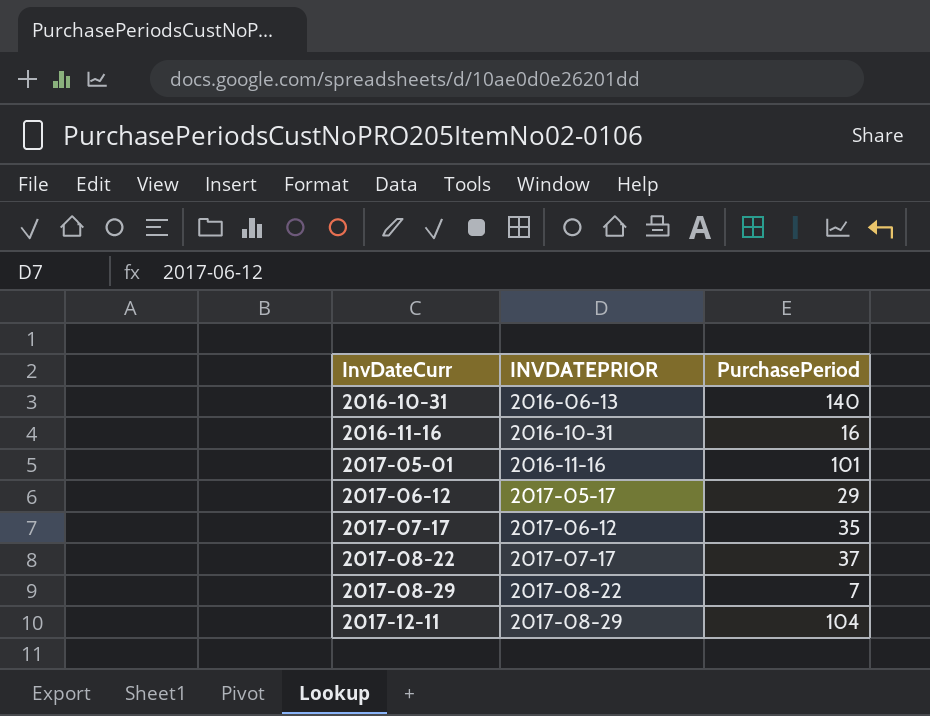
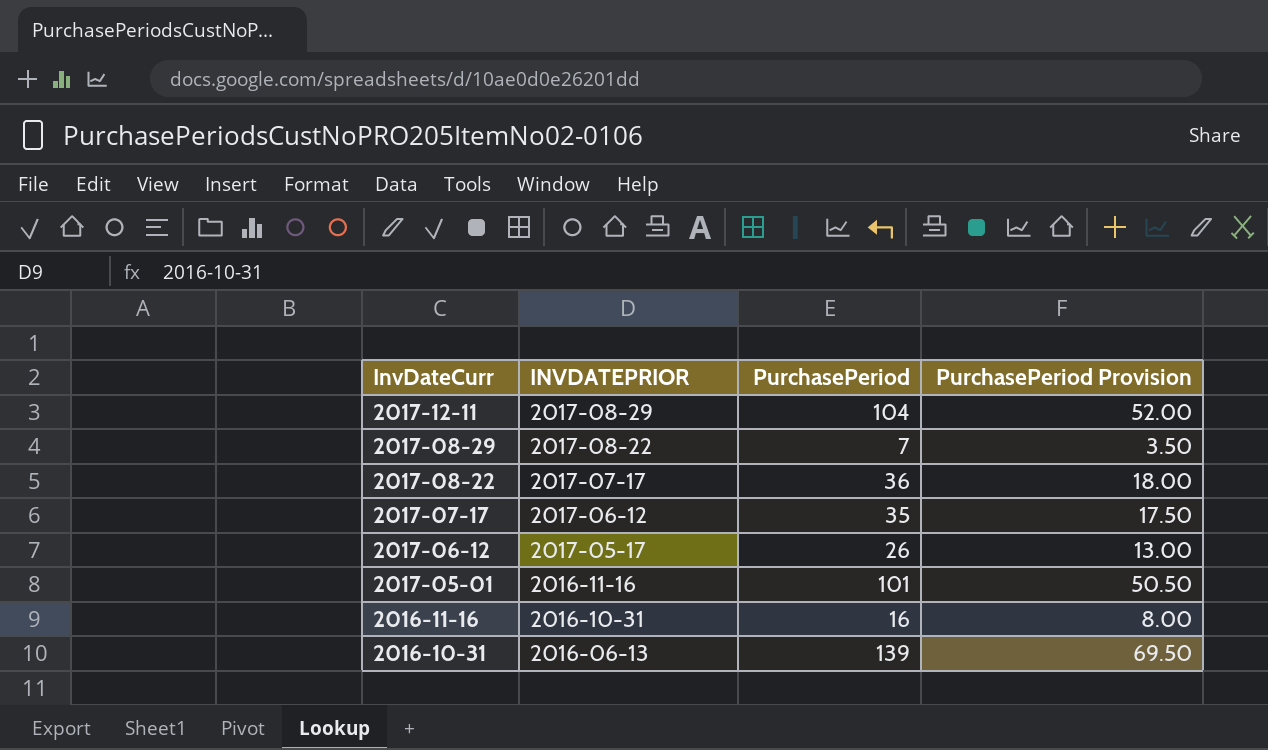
row order: InvDateCurr ascending -> InvDateCurr descending
column PurchasePeriod Provision | formula: none -> [PurchasePeriod] * 0.5
2017-08-22 | PurchasePeriod: 37 -> 36
2017-06-12 | PurchasePeriod: 29 -> 26
2016-10-31 | PurchasePeriod: 140 -> 139

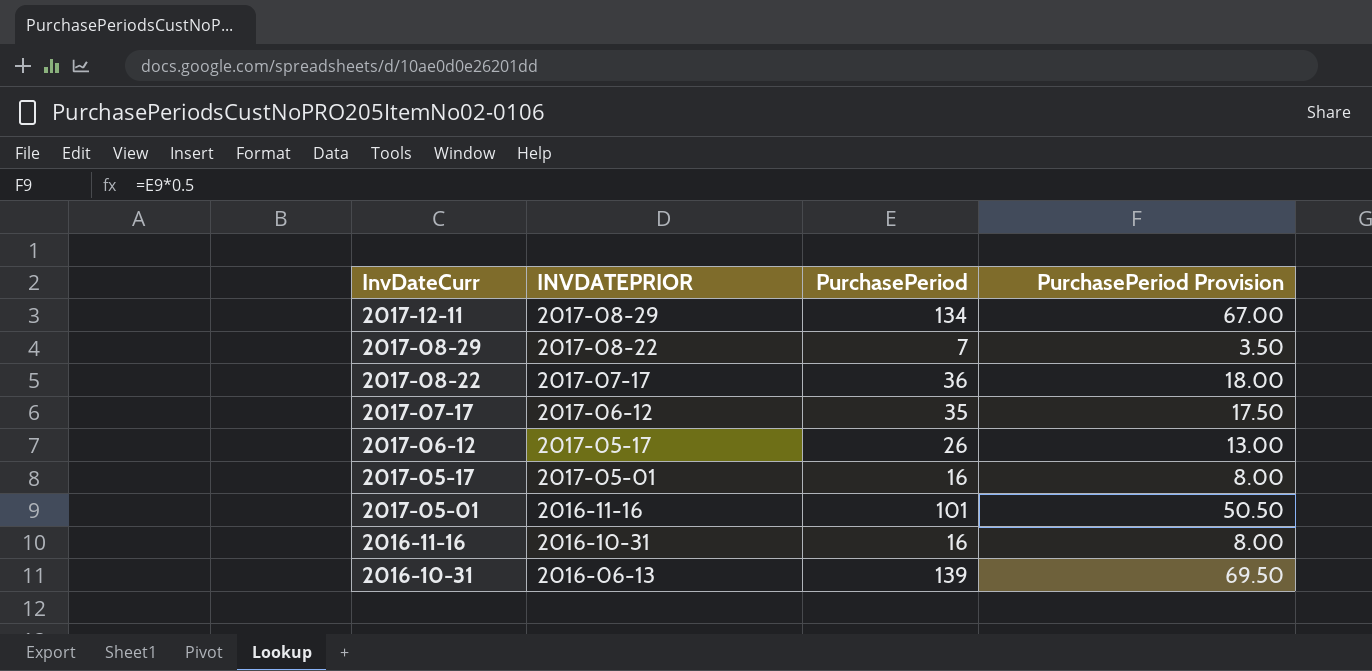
2017-12-11 | PurchasePeriod: 104 -> 134
2017-12-11 | PurchasePeriod Provision: 52.00 -> 67.00
row 2017-05-17: none -> 2017-05-01 | 16 | 8.00

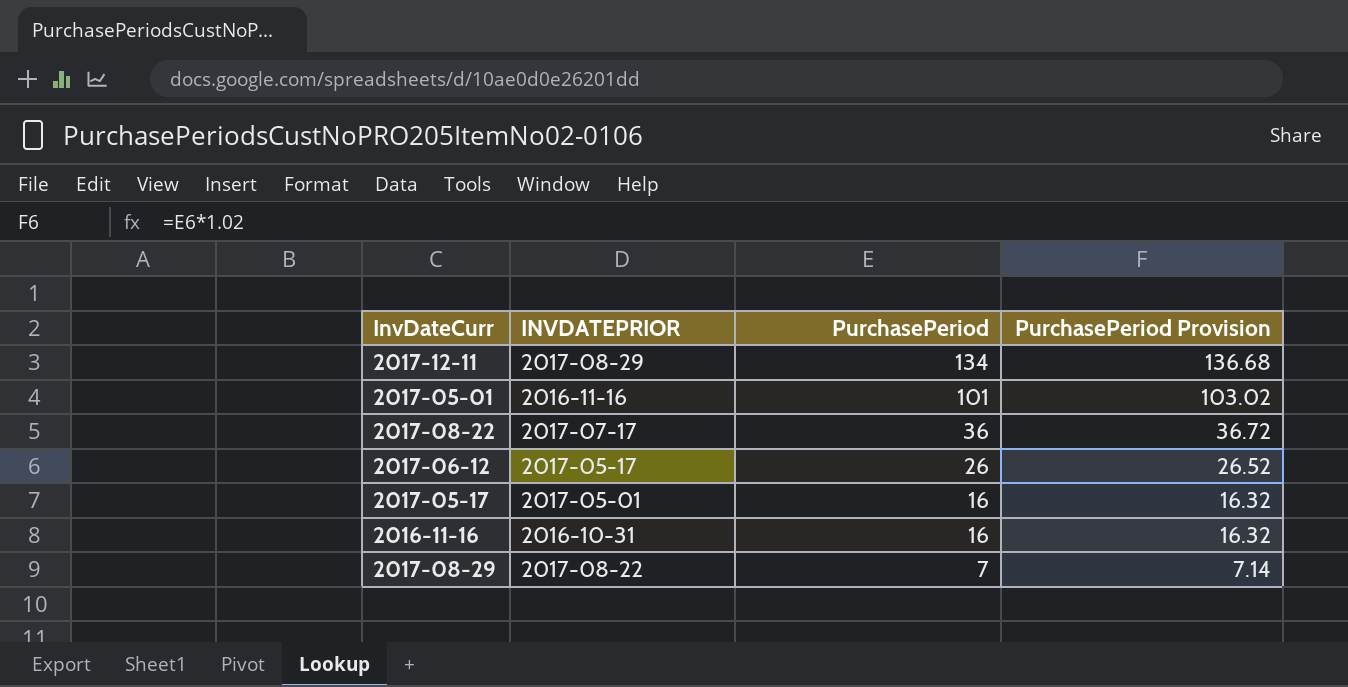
row order: InvDateCurr descending -> PurchasePeriod descending
column PurchasePeriod Provision | formula: [PurchasePeriod] * 0.5 -> [PurchasePeriod] * 1.02
row 2017-07-17: 2017-06-12 | 35 | 17.50 -> none
row 2016-10-31: 2016-06-13 | 139 | 69.50 -> none

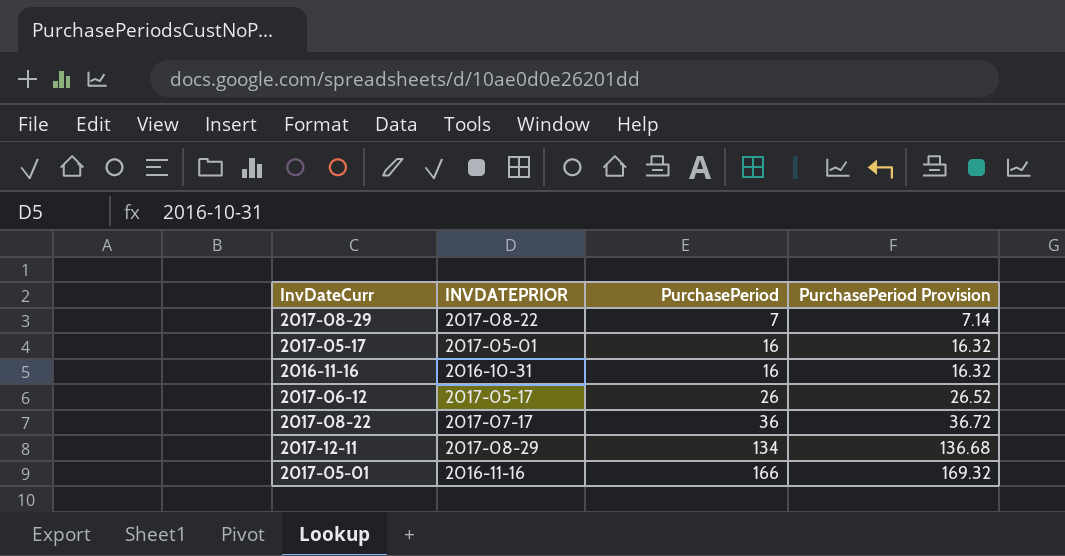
row order: PurchasePeriod descending -> PurchasePeriod ascending
2017-05-01 | PurchasePeriod: 101 -> 166
2017-05-01 | PurchasePeriod Provision: 103.02 -> 169.32

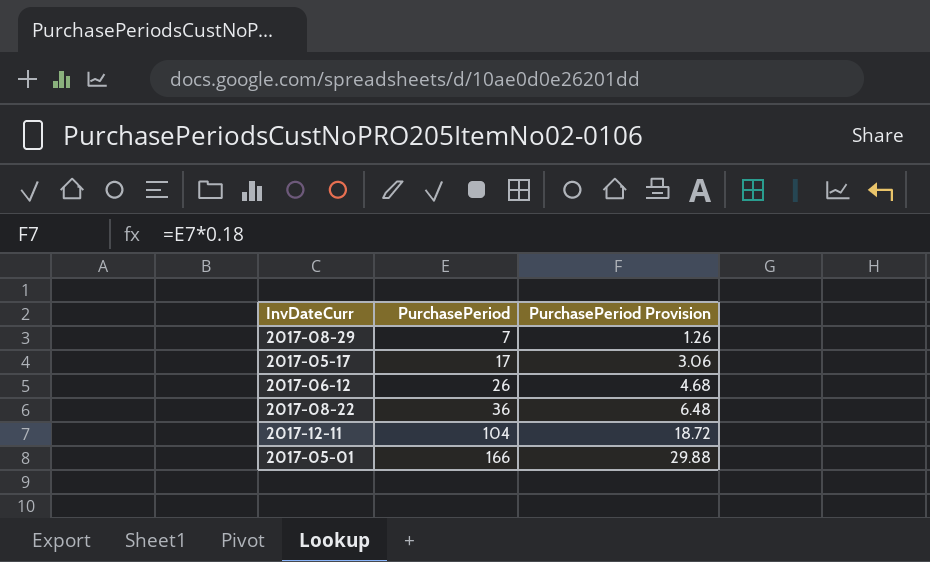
column INVDATEPRIOR | position: 2 -> none
column PurchasePeriod Provision | formula: [PurchasePeriod] * 1.02 -> [PurchasePeriod] * 0.18
row 2016-11-16: 2016-10-31 | 16 | 16.32 -> none
2017-05-17 | PurchasePeriod: 16 -> 17
2017-12-11 | PurchasePeriod: 134 -> 104

